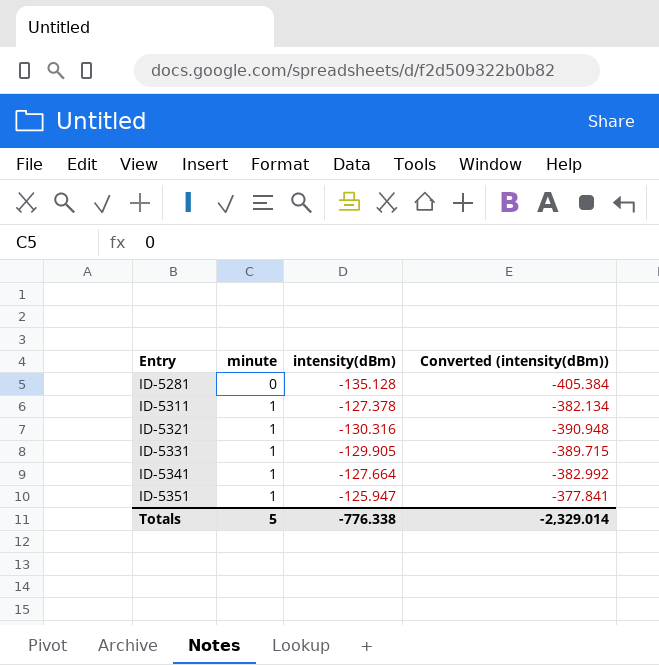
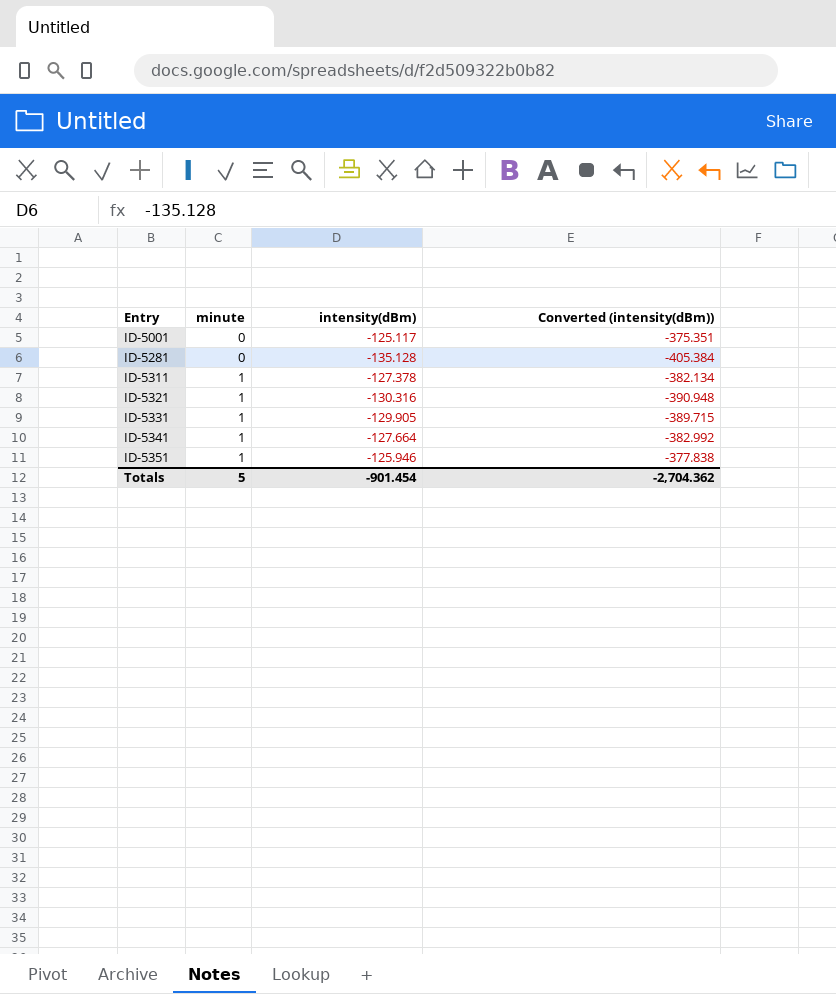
row ID-5001: none -> 0 | -125.117 | -375.351
ID-5351 | intensity(dBm): -125.947 -> -125.946
ID-5351 | Converted (intensity(dBm)): -377.841 -> -377.838
Totals | intensity(dBm): -776.338 -> -901.454
Totals | Converted (intensity(dBm)): -2,329.014 -> -2,704.362

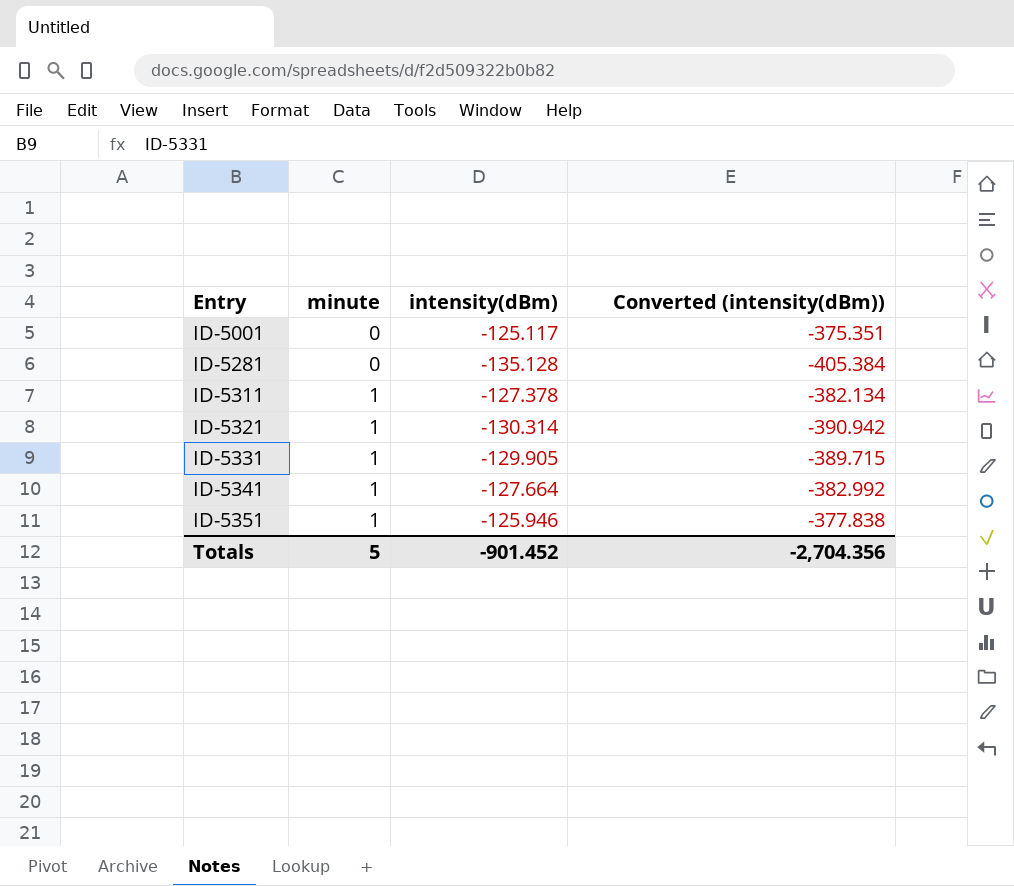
ID-5321 | intensity(dBm): -130.316 -> -130.314
ID-5321 | Converted (intensity(dBm)): -390.948 -> -390.942
Totals | intensity(dBm): -901.454 -> -901.452
Totals | Converted (intensity(dBm)): -2,704.362 -> -2,704.356

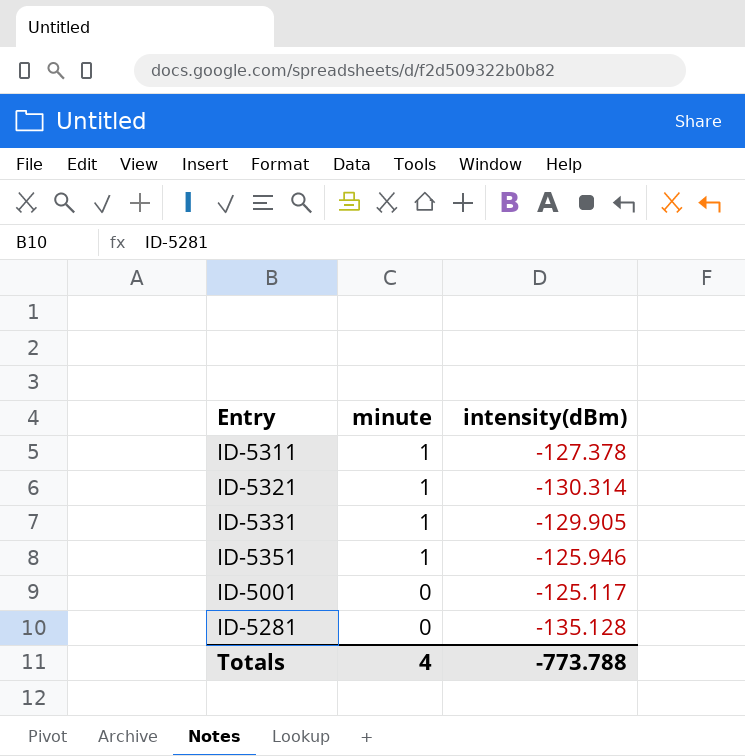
row order: Entry ascending -> minute descending
column Converted (intensity(dBm)) | formula: [intensity(dBm)] * 3 -> none
row ID-5341: 1 | -127.664 | -382.992 -> none
Totals | minute: 5 -> 4
Totals | intensity(dBm): -901.452 -> -773.788

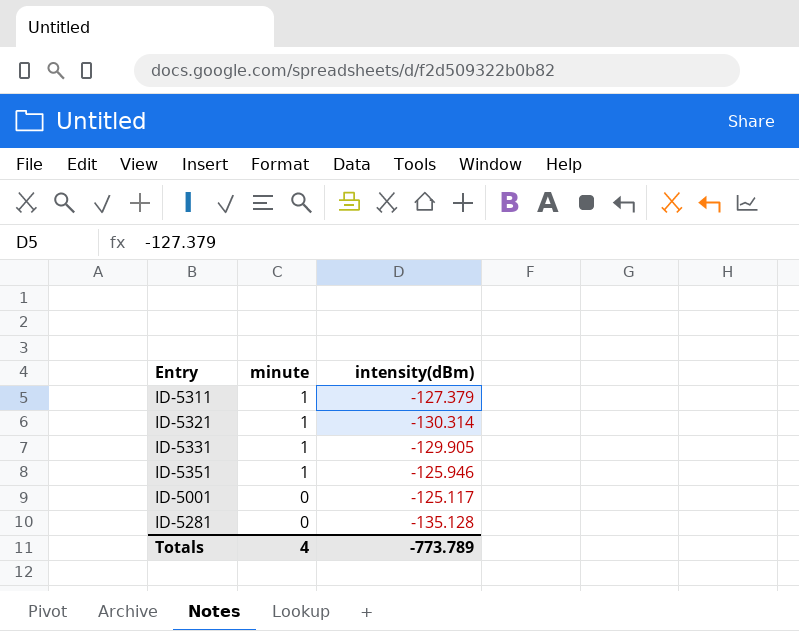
ID-5311 | intensity(dBm): -127.378 -> -127.379
Totals | intensity(dBm): -773.788 -> -773.789

